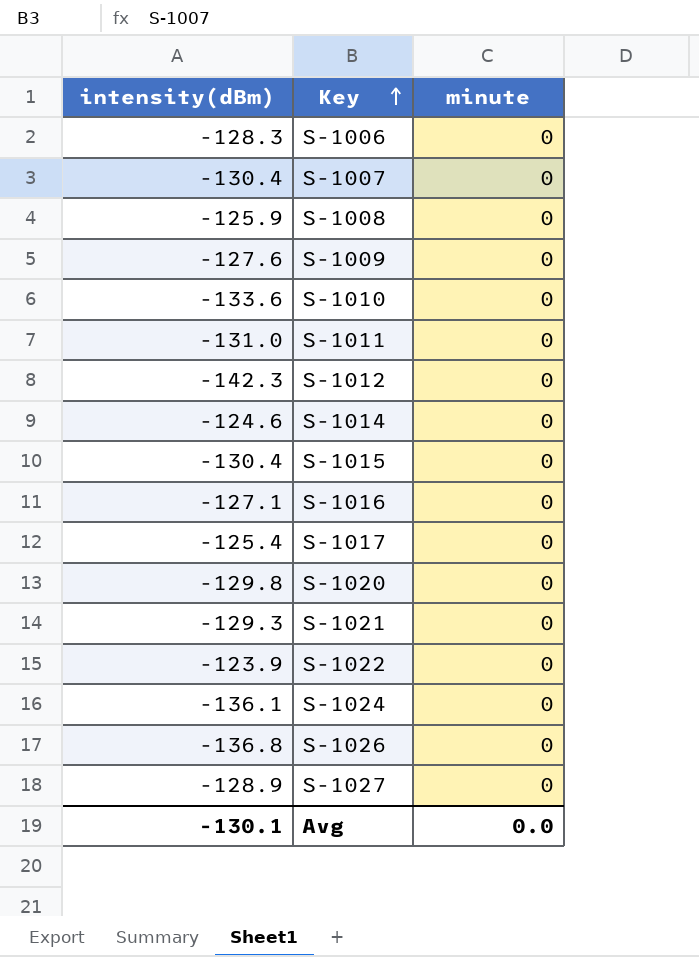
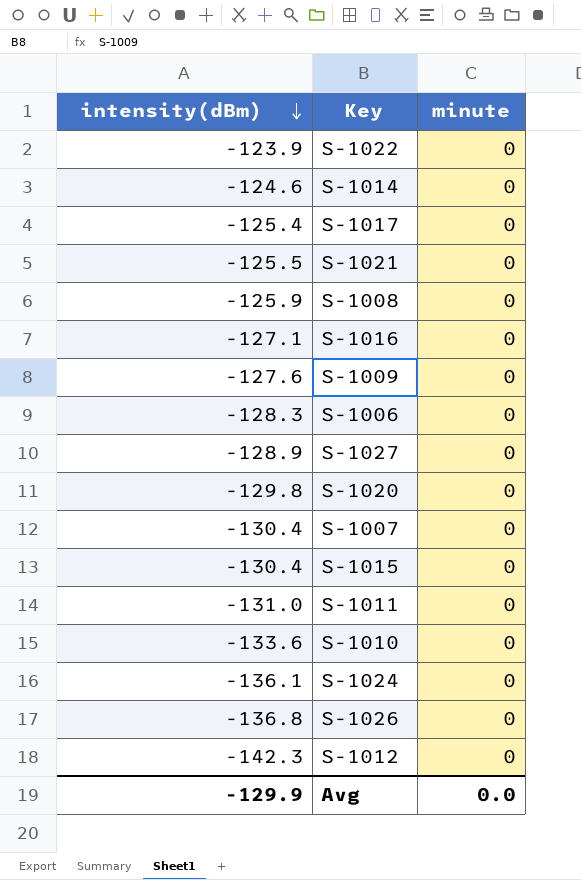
row order: Key ascending -> intensity(dBm) descending
S-1021 | intensity(dBm): -129.3 -> -125.5
Avg | intensity(dBm): -130.1 -> -129.9

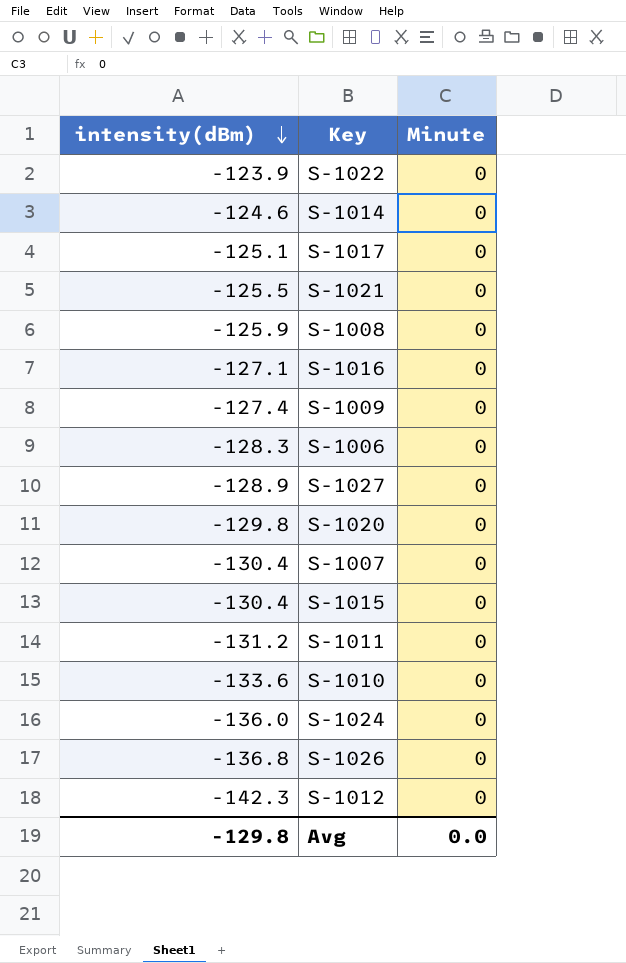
column name: minute -> Minute
S-1017 | intensity(dBm): -125.4 -> -125.1
S-1009 | intensity(dBm): -127.6 -> -127.4
S-1011 | intensity(dBm): -131.0 -> -131.2
S-1024 | intensity(dBm): -136.1 -> -136.0
Avg | intensity(dBm): -129.9 -> -129.8

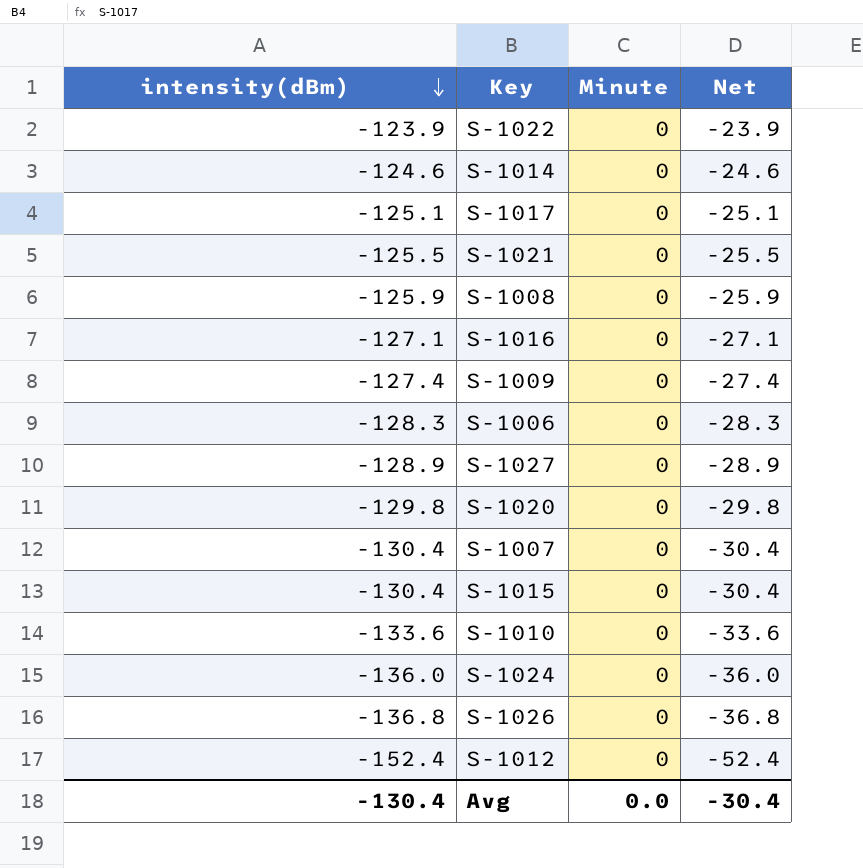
column Net | formula: none -> [intensity(dBm)] + 100
row S-1011: -131.2 | 0 -> none
S-1012 | intensity(dBm): -142.3 -> -152.4
Avg | intensity(dBm): -129.8 -> -130.4

